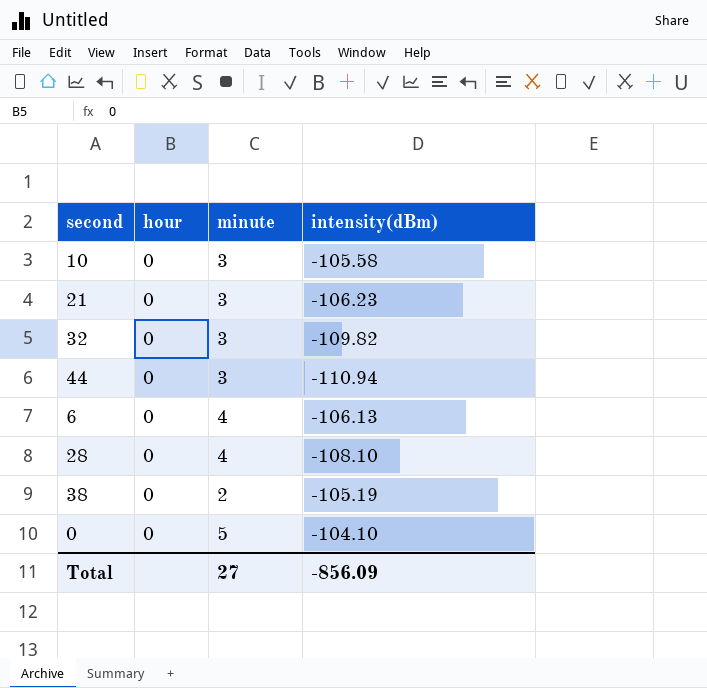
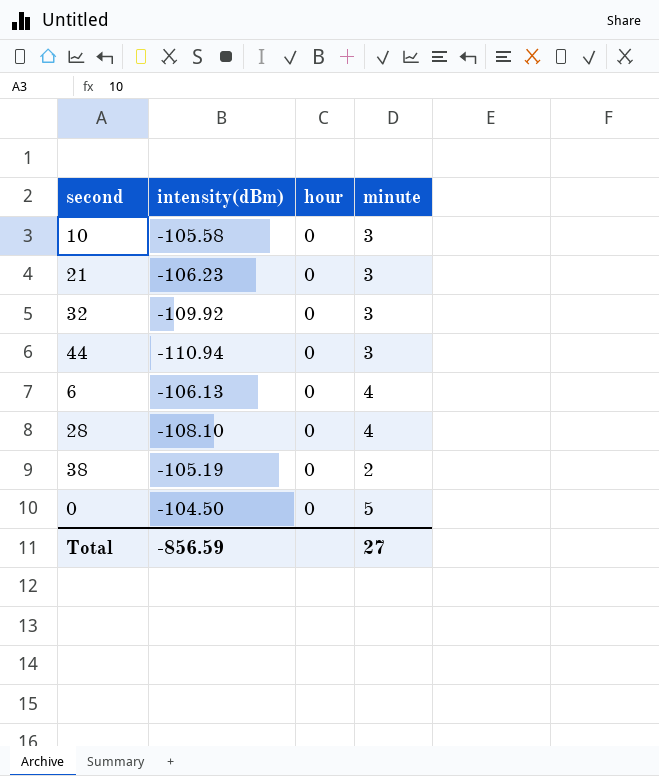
column intensity(dBm) | position: 4 -> 2
32 | intensity(dBm): -109.82 -> -109.92
0 | intensity(dBm): -104.10 -> -104.50
Total | intensity(dBm): -856.09 -> -856.59

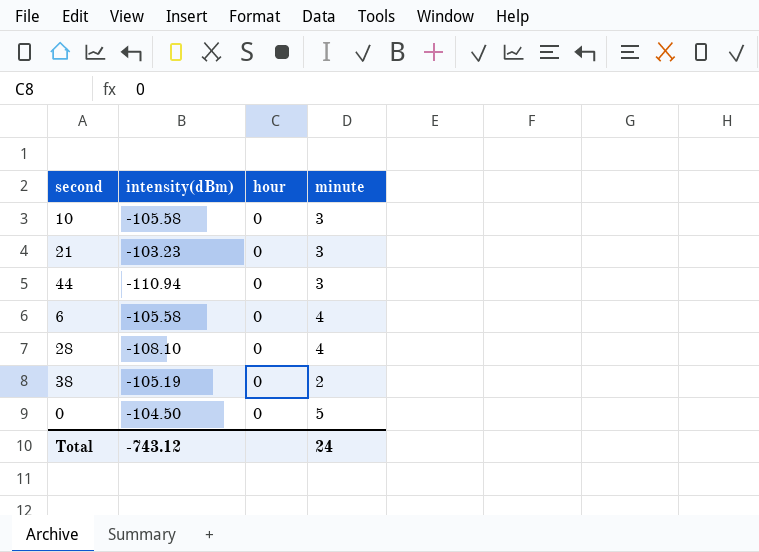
row 32: -109.92 | 0 | 3 -> none
21 | intensity(dBm): -106.23 -> -103.23
6 | intensity(dBm): -106.13 -> -105.58
Total | intensity(dBm): -856.59 -> -743.12
Total | minute: 27 -> 24

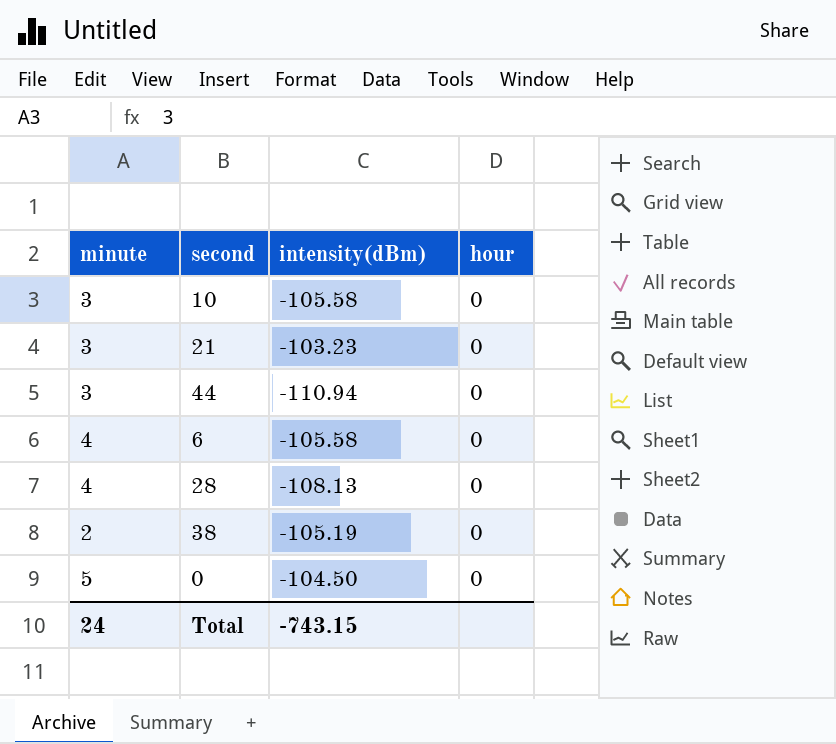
column minute | position: 4 -> 1
28 | intensity(dBm): -108.10 -> -108.13
Total | intensity(dBm): -743.12 -> -743.15

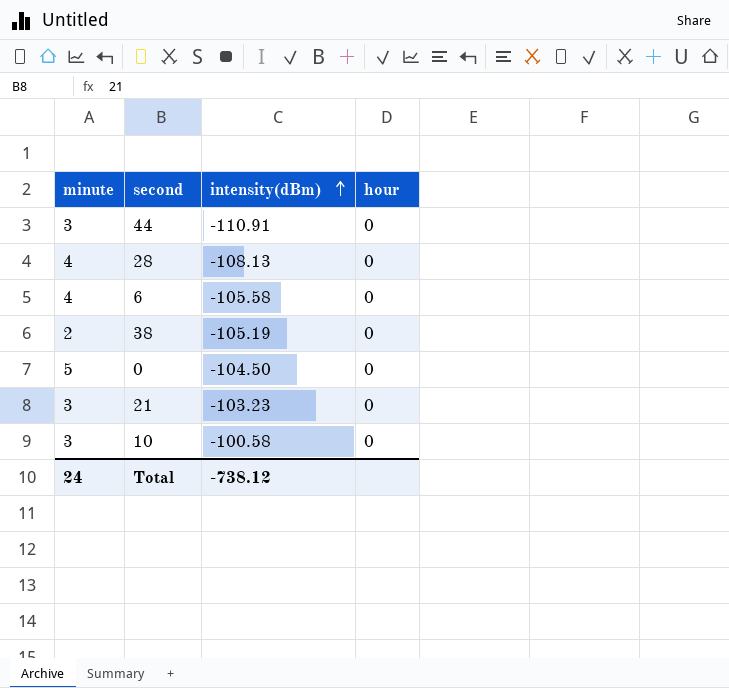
row order: none -> intensity(dBm) ascending
44 | intensity(dBm): -110.94 -> -110.91
10 | intensity(dBm): -105.58 -> -100.58
Total | intensity(dBm): -743.15 -> -738.12

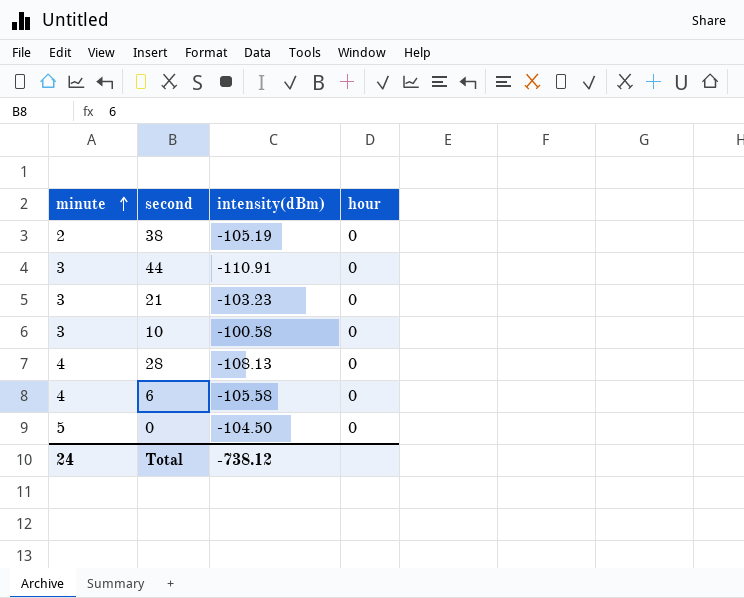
row order: intensity(dBm) ascending -> minute ascending

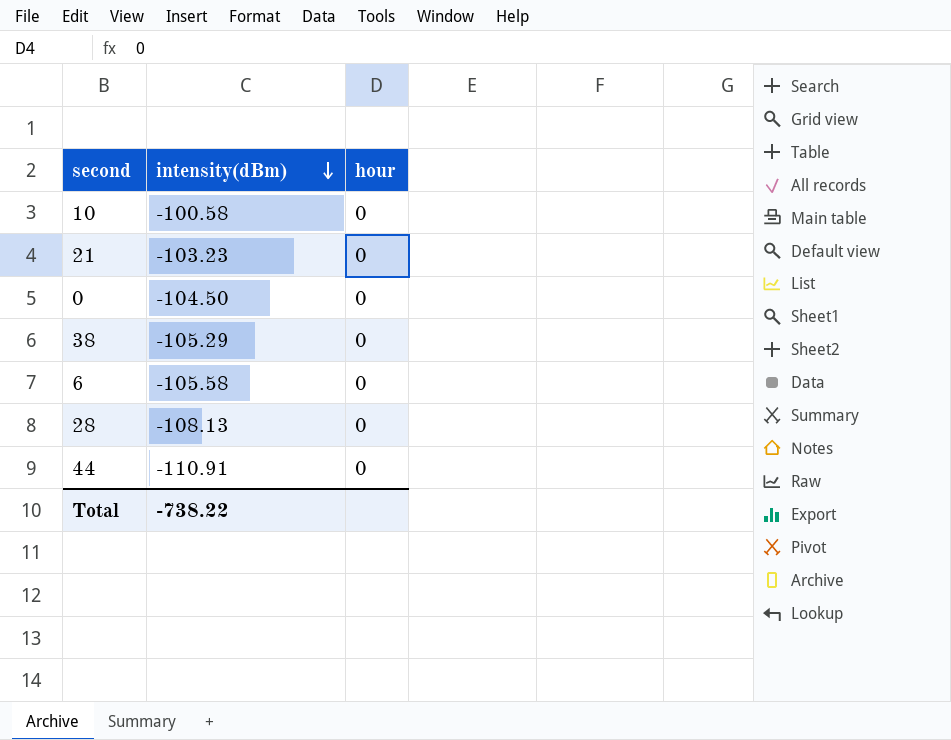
row order: minute ascending -> intensity(dBm) descending
column minute | position: 1 -> none
38 | intensity(dBm): -105.19 -> -105.29
Total | intensity(dBm): -738.12 -> -738.22

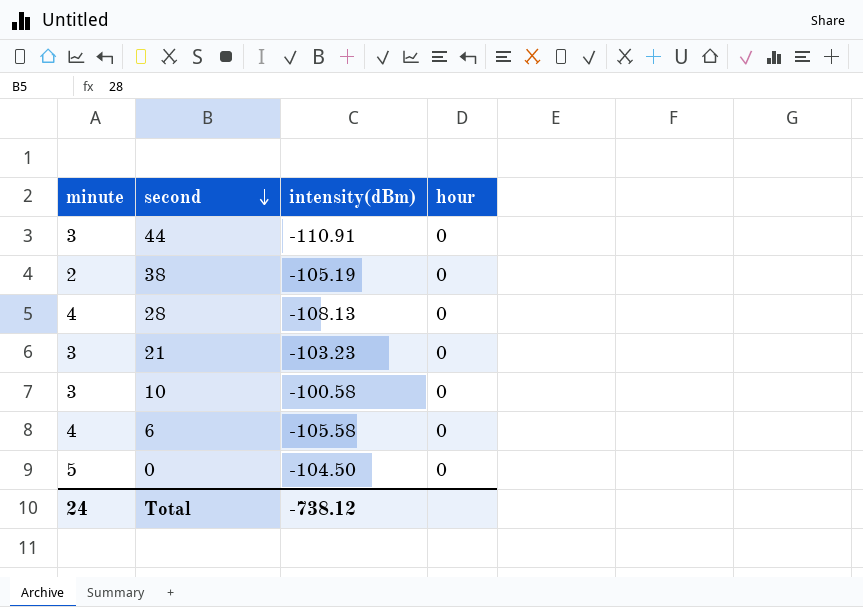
row order: intensity(dBm) descending -> second descending
column minute | position: none -> 1
38 | intensity(dBm): -105.29 -> -105.19
Total | intensity(dBm): -738.22 -> -738.12

